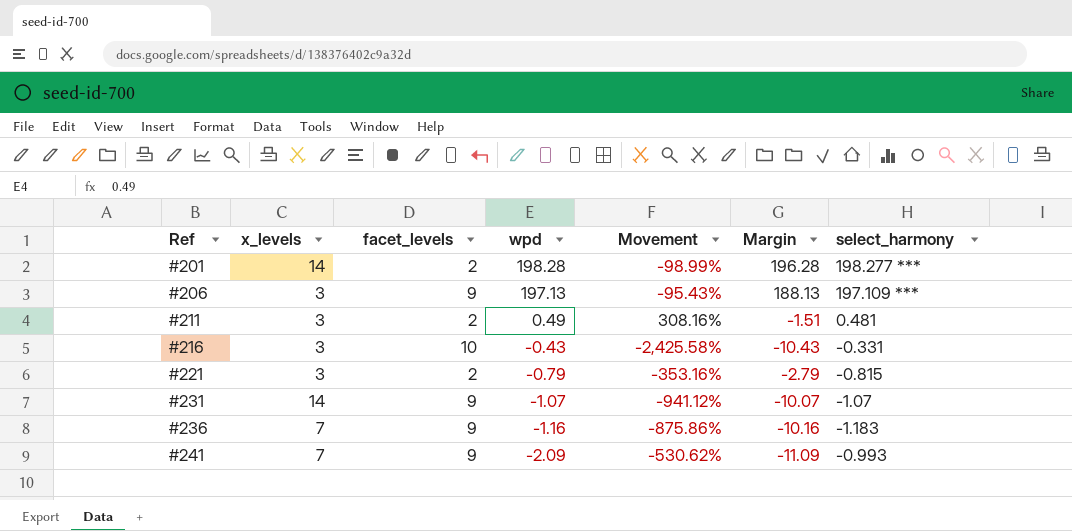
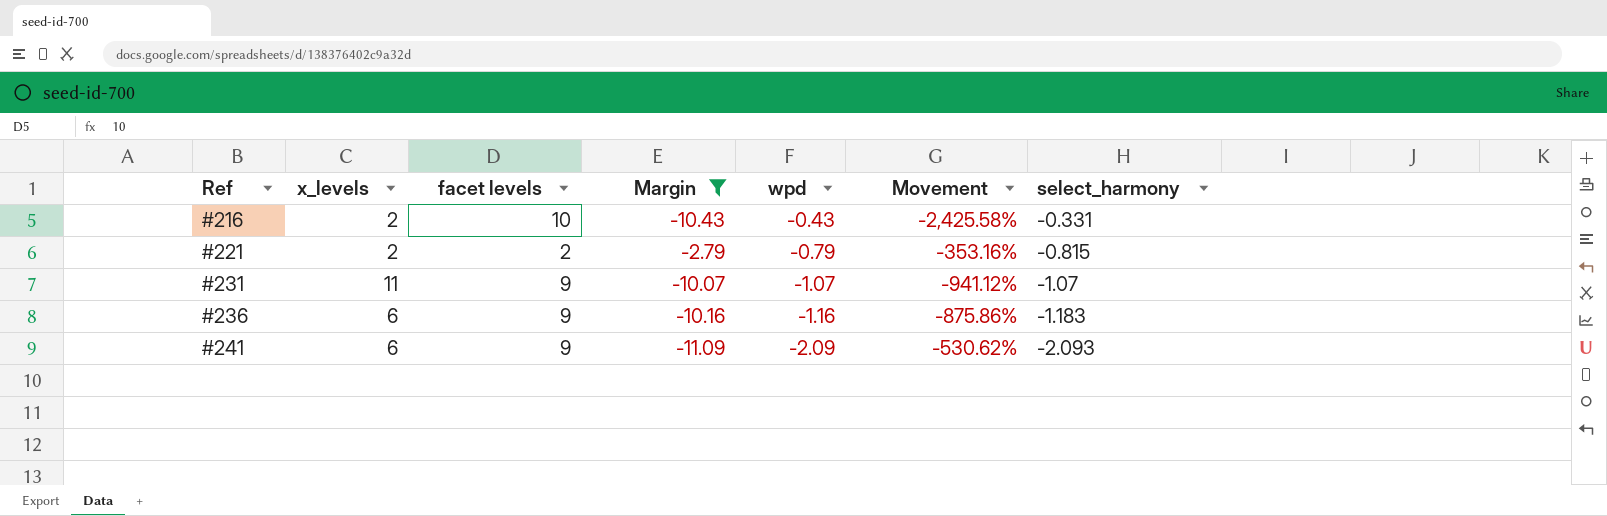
filter: none -> Margin <= -2.79
column name: facet_levels -> facet levels
column Margin | position: 6 -> 4
#216 | x_levels: 3 -> 2
#221 | x_levels: 3 -> 2
#231 | x_levels: 14 -> 11
#236 | x_levels: 7 -> 6
#241 | x_levels: 7 -> 6
#241 | select_harmony: -0.993 -> -2.093

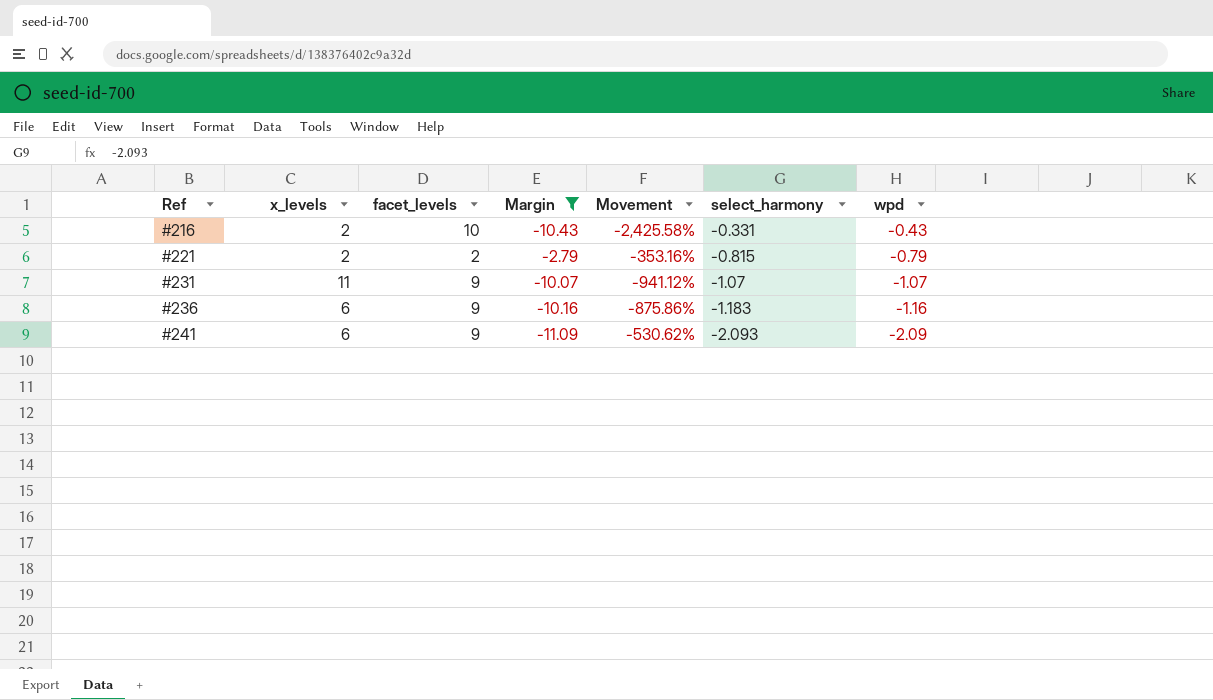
column name: facet levels -> facet_levels
column wpd | position: 5 -> 7

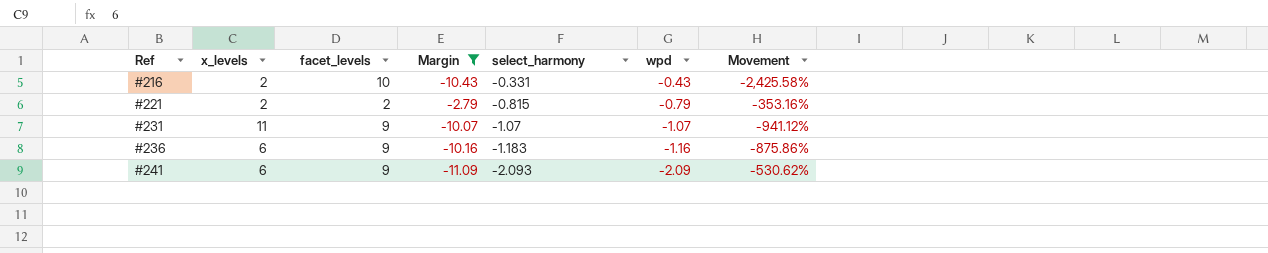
column Movement | position: 5 -> 7

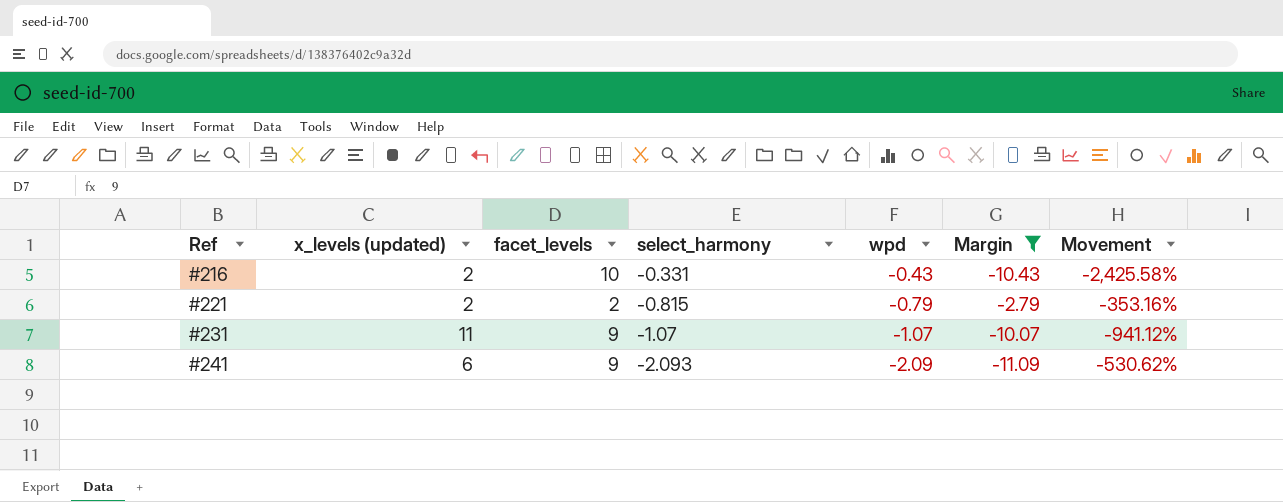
column name: x_levels -> x_levels (updated)
column Margin | position: 4 -> 6
row #236: 6 | 9 | -10.16 | -1.183 | -1.16 | -875.86% -> none

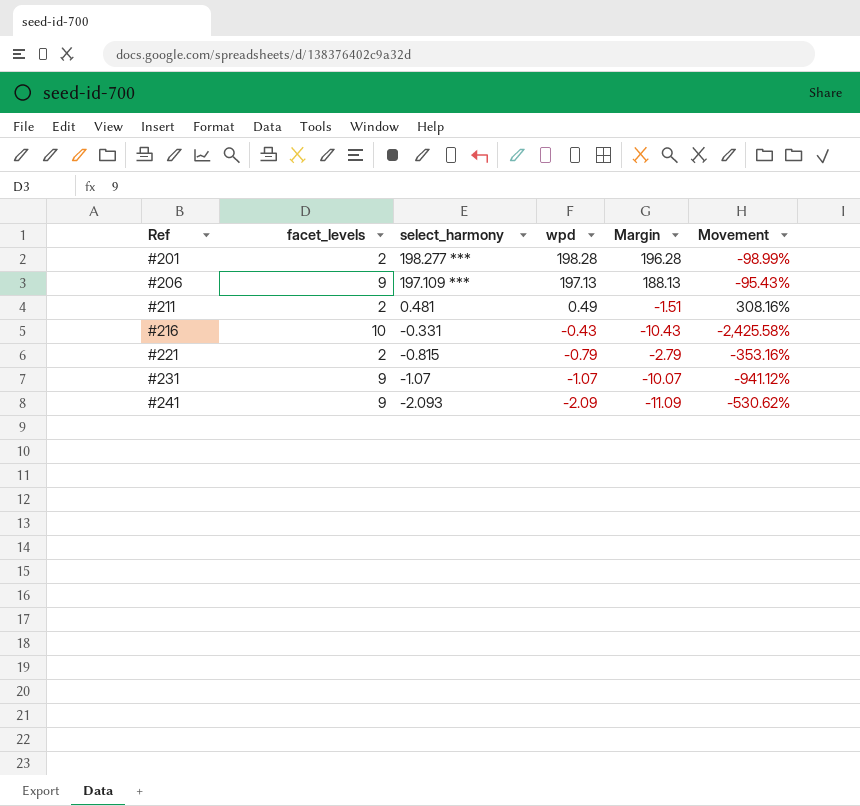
filter: Margin <= -2.79 -> none
column x_levels (updated) | position: 2 -> none

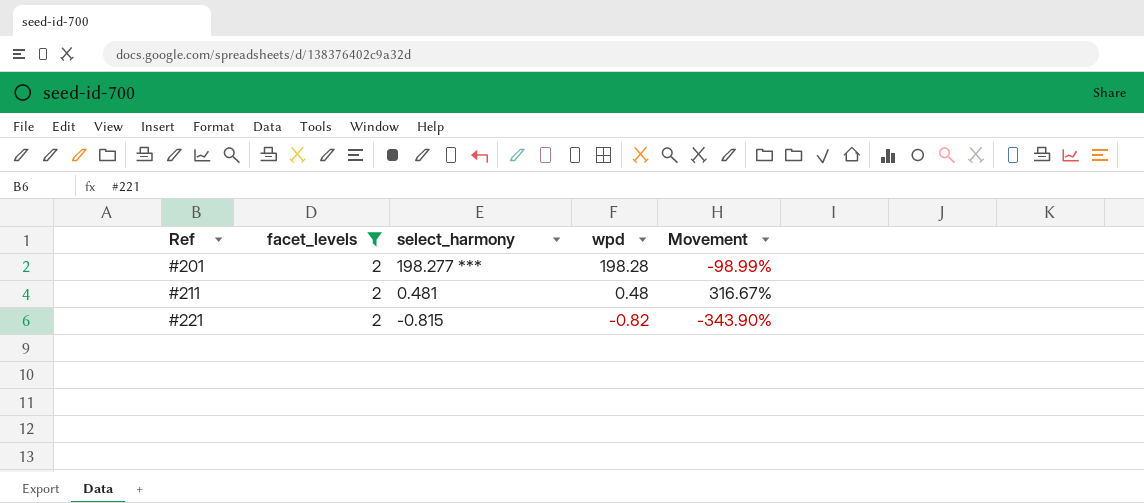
filter: none -> facet_levels = 2
column Margin | formula: [wpd] - [facet_levels] -> none
#211 | wpd: 0.49 -> 0.48
#211 | Movement: 308.16% -> 316.67%
#221 | wpd: -0.79 -> -0.82
#221 | Movement: -353.16% -> -343.90%

